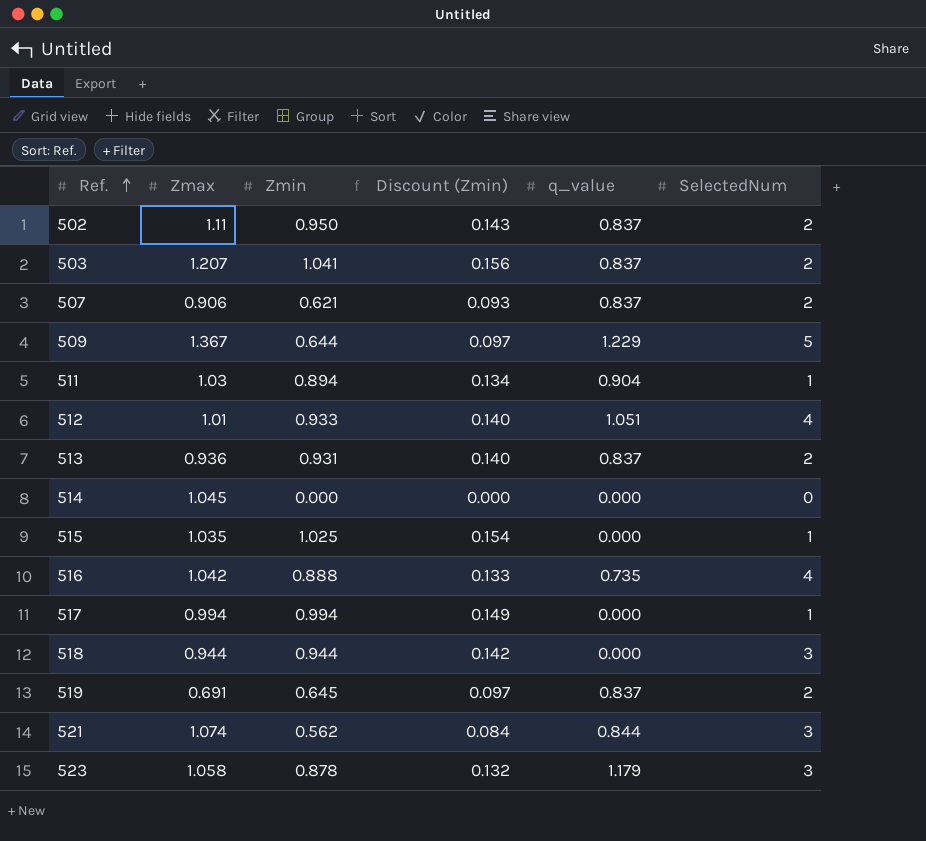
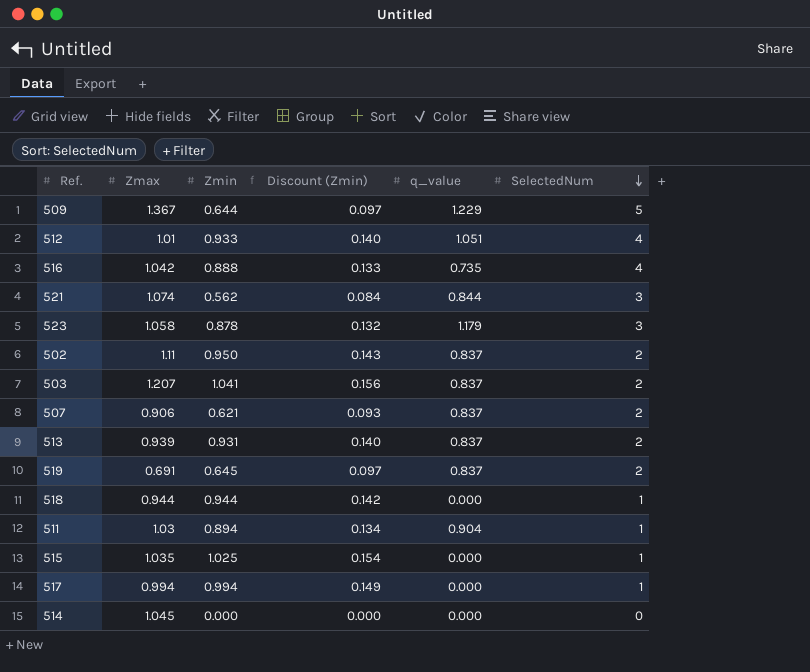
row order: Ref. ascending -> SelectedNum descending
513 | Zmax: 0.936 -> 0.939
518 | SelectedNum: 3 -> 1

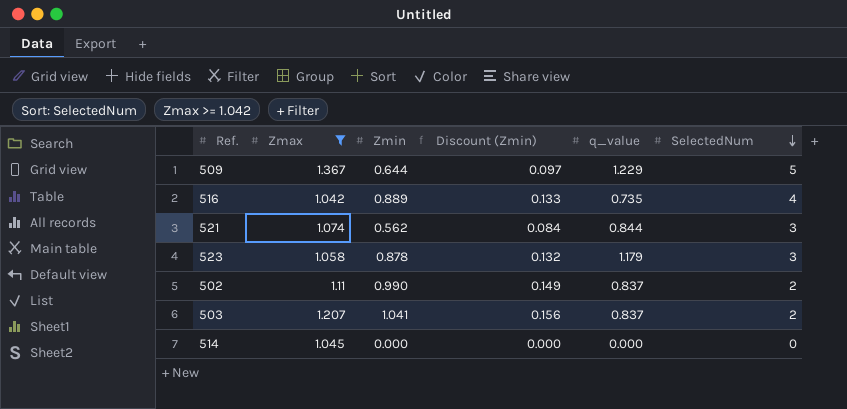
filter: none -> Zmax >= 1.042
516 | Zmin: 0.888 -> 0.889
502 | Zmin: 0.950 -> 0.990
502 | Discount (Zmin): 0.143 -> 0.149

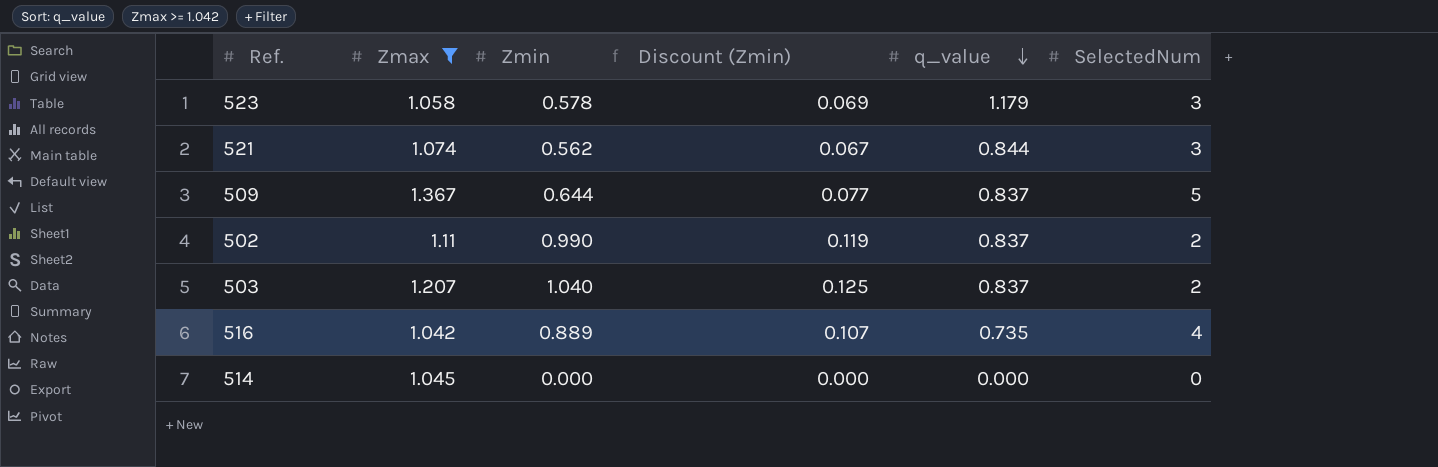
row order: SelectedNum descending -> q_value descending
column Discount (Zmin) | formula: [Zmin] * 0.15 -> [Zmin] * 0.12
523 | Zmin: 0.878 -> 0.578
509 | q_value: 1.229 -> 0.837
503 | Zmin: 1.041 -> 1.040

